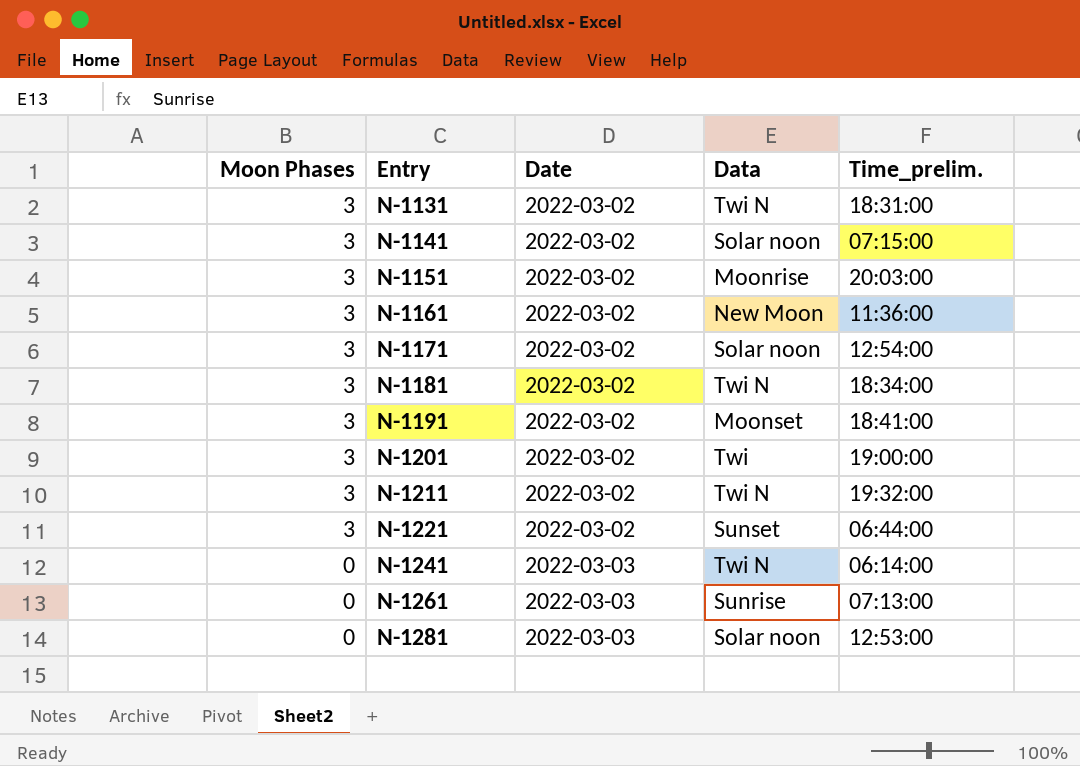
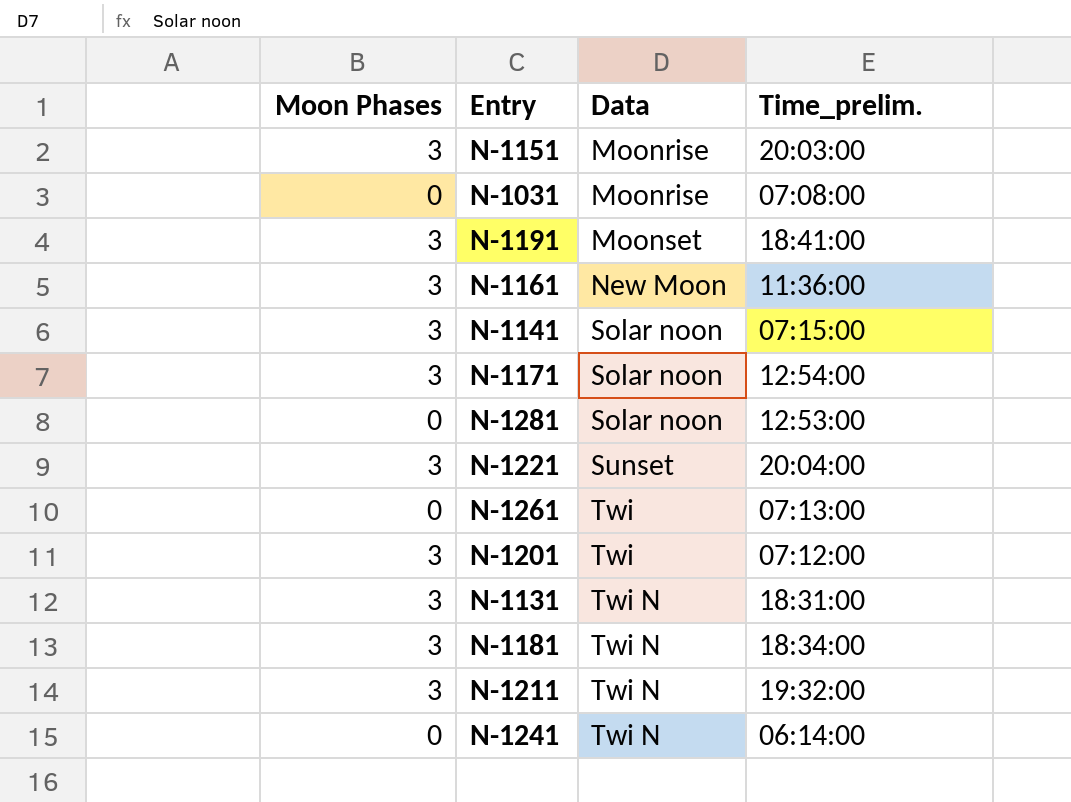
row order: Moon Phases descending -> Data ascending
column Date | position: 3 -> none
row N-1031: none -> 0 | Moonrise | 07:08:00
N-1221 | Time_prelim.: 06:44:00 -> 20:04:00
N-1261 | Data: Sunrise -> Twi
N-1201 | Time_prelim.: 19:00:00 -> 07:12:00

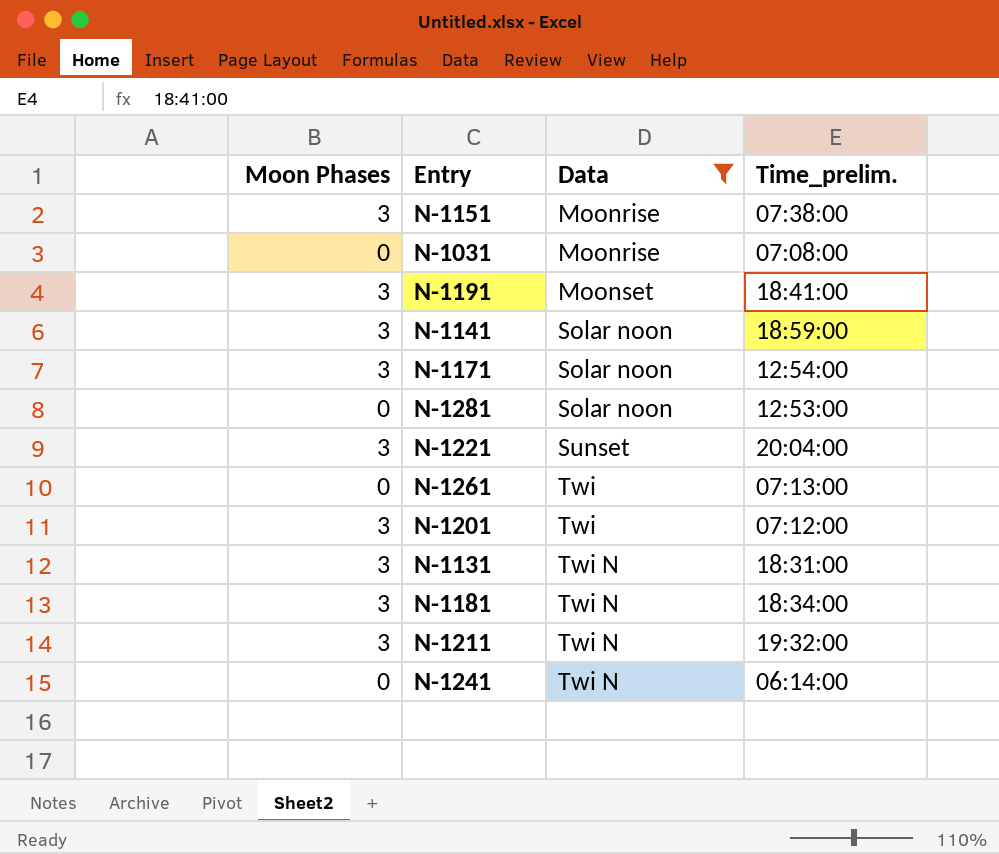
filter: none -> Data != New Moon
N-1151 | Time_prelim.: 20:03:00 -> 07:38:00
N-1141 | Time_prelim.: 07:15:00 -> 18:59:00

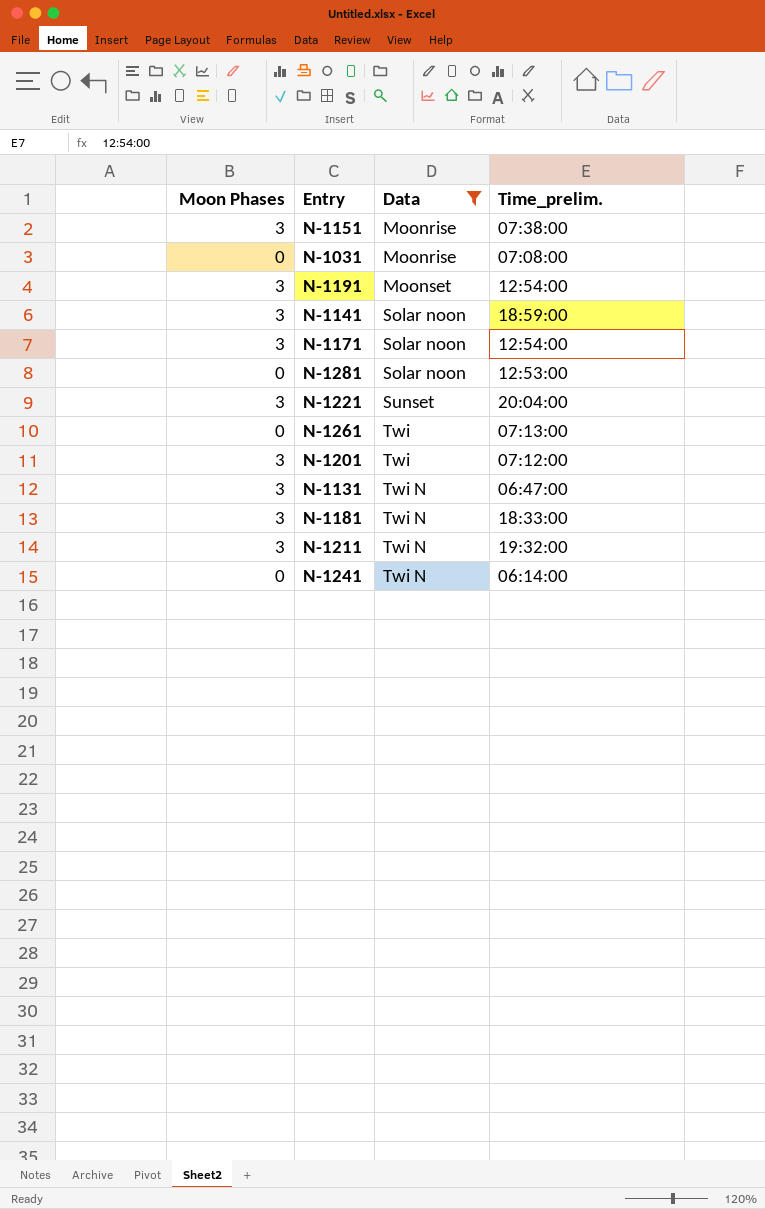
N-1191 | Time_prelim.: 18:41:00 -> 12:54:00
N-1131 | Time_prelim.: 18:31:00 -> 06:47:00
N-1181 | Time_prelim.: 18:34:00 -> 18:33:00

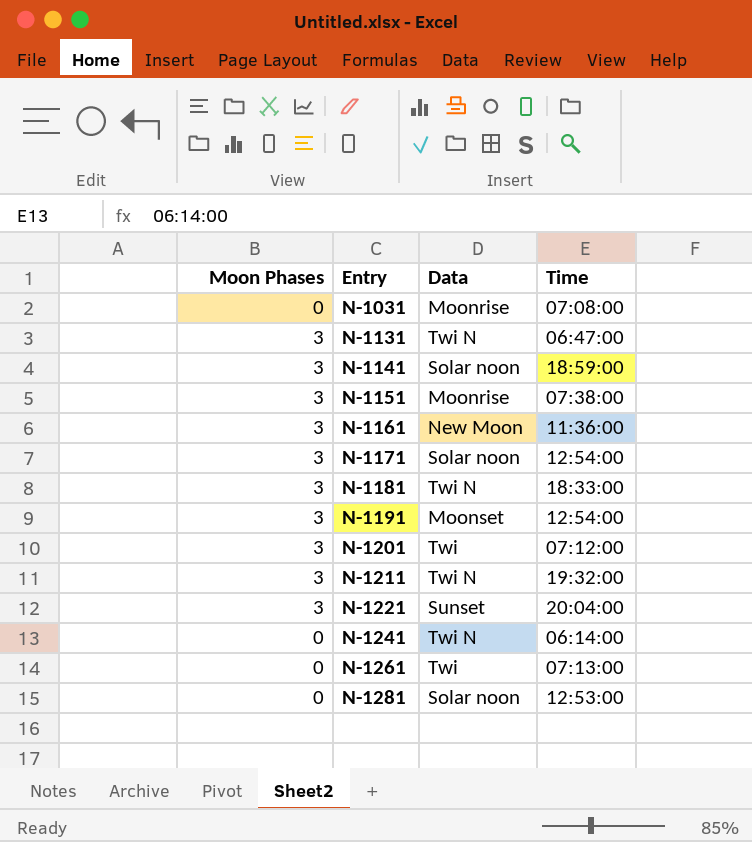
filter: Data != New Moon -> none
row order: Data ascending -> Entry ascending
column name: Time_prelim. -> Time

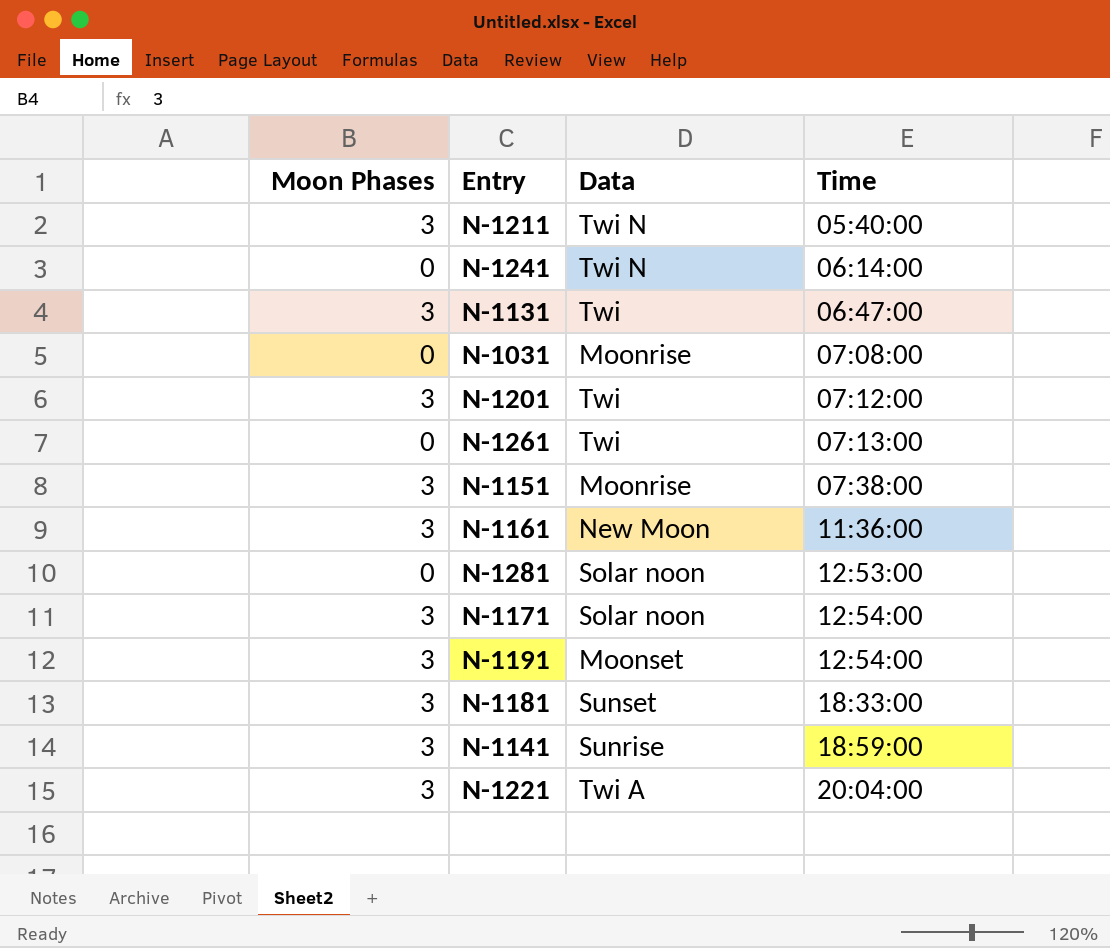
row order: Entry ascending -> Time ascending
N-1211 | Time: 19:32:00 -> 05:40:00
N-1131 | Data: Twi N -> Twi
N-1181 | Data: Twi N -> Sunset
N-1141 | Data: Solar noon -> Sunrise
N-1221 | Data: Sunset -> Twi A

